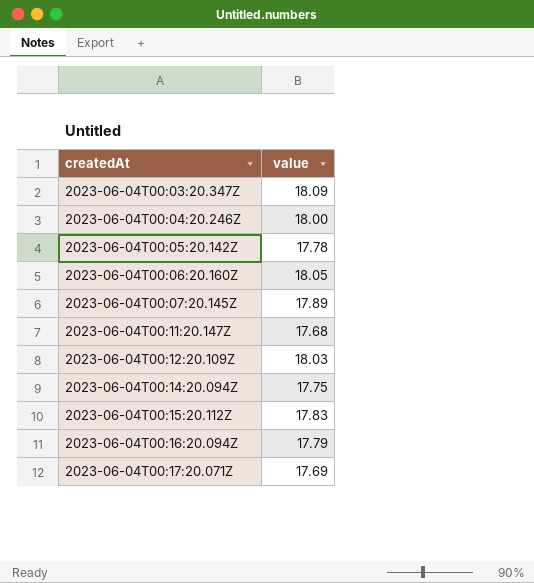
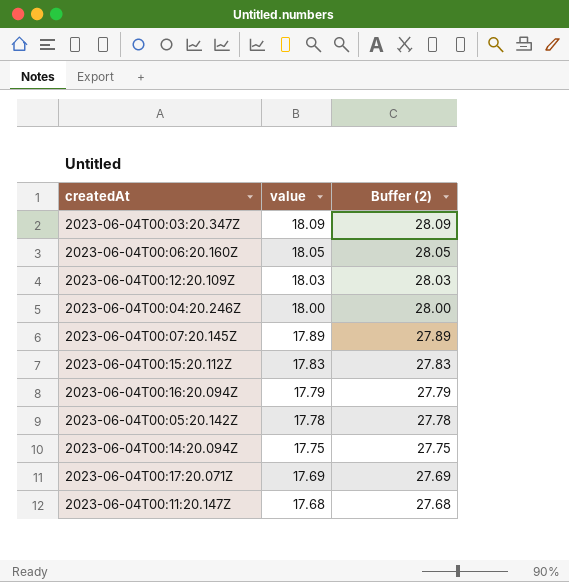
row order: createdAt ascending -> value descending
column Buffer (2) | formula: none -> [value] + 10

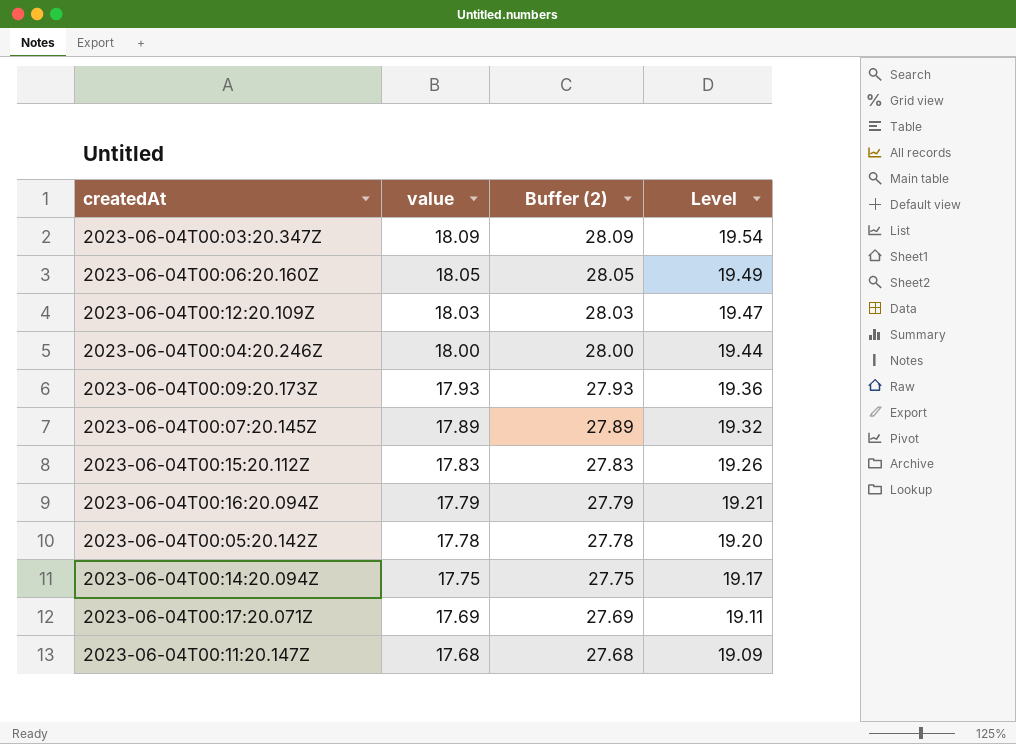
column Level | formula: none -> [value] * 1.08
row 2023-06-04T00:09:20.173Z: none -> 17.93 | 27.93 | 19.36

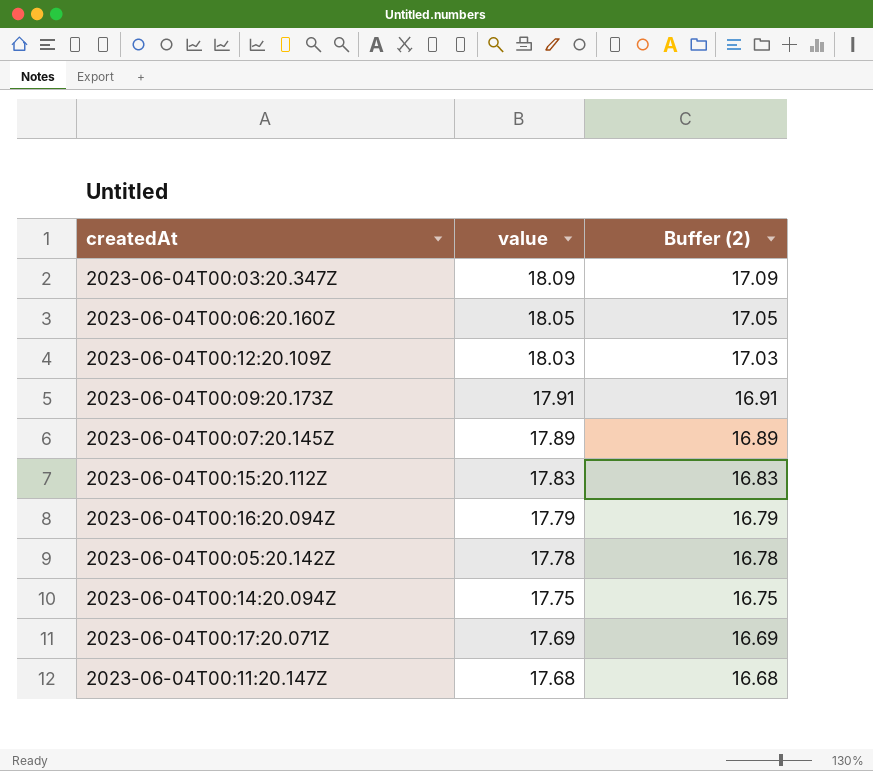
column Level | formula: [value] * 1.08 -> none
column Buffer (2) | formula: [value] + 10 -> [value] - 1
row 2023-06-04T00:04:20.246Z: 18.00 | 28.00 | 19.44 -> none
2023-06-04T00:09:20.173Z | value: 17.93 -> 17.91

